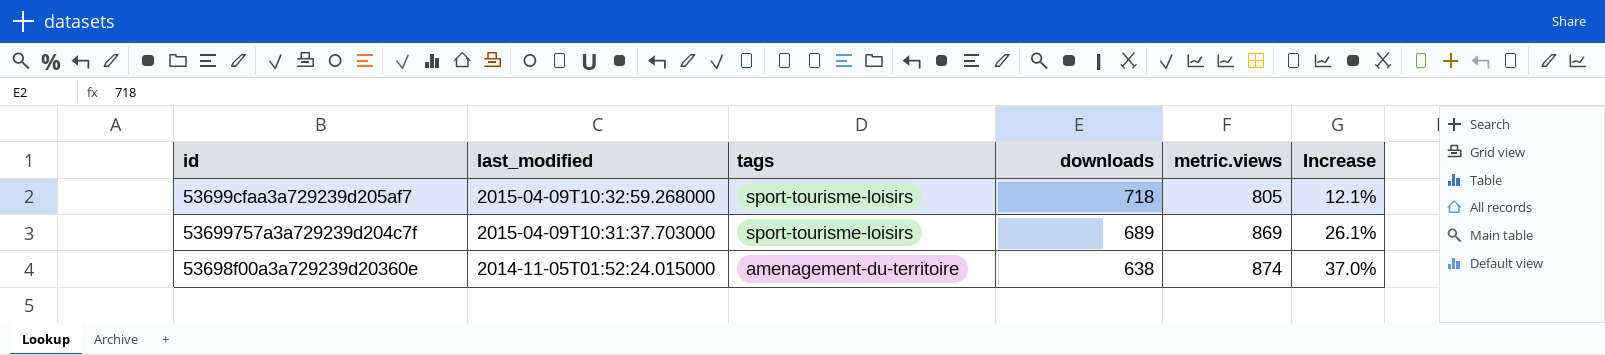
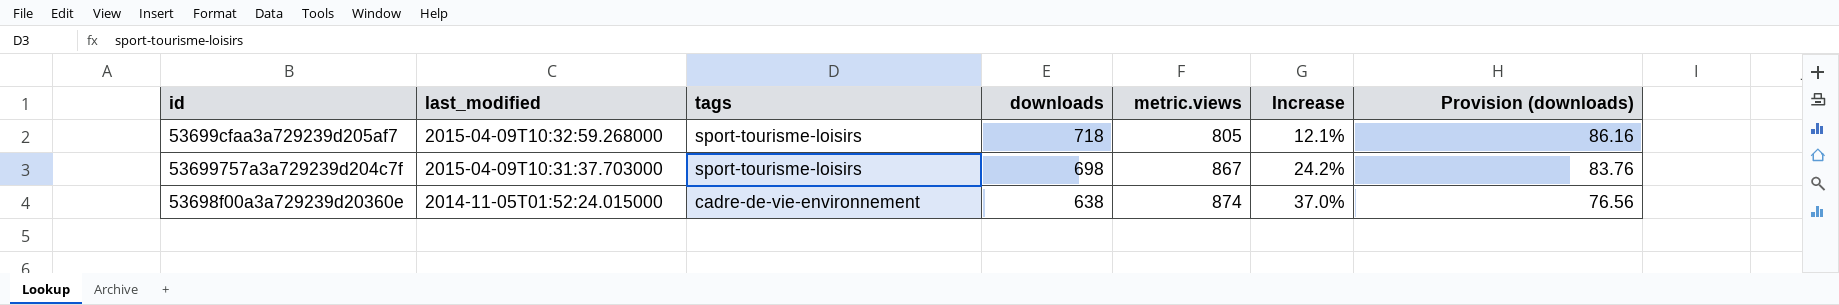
column Provision (downloads) | formula: none -> [downloads] * 0.12
53699757a3a729239d204c7f | downloads: 689 -> 698
53699757a3a729239d204c7f | metric.views: 869 -> 867
53699757a3a729239d204c7f | Increase: 26.1% -> 24.2%
53698f00a3a729239d20360e | tags: amenagement-du-territoire -> cadre-de-vie-environnement

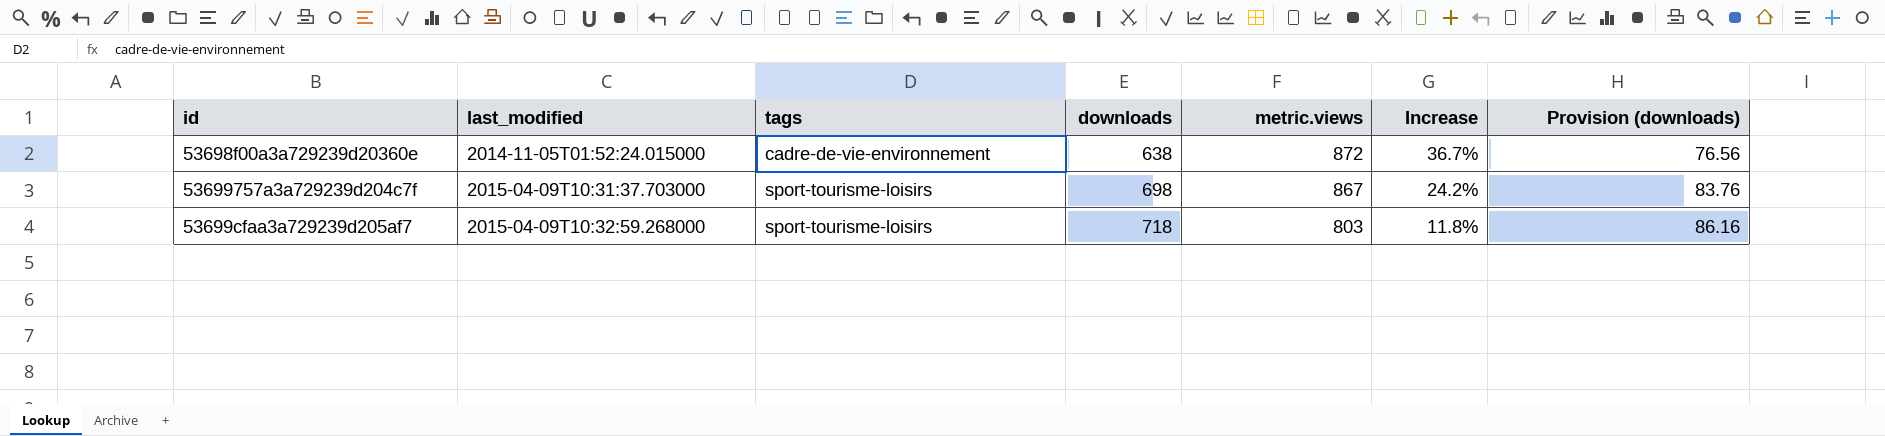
row order: last_modified descending -> last_modified ascending
53698f00a3a729239d20360e | metric.views: 874 -> 872
53698f00a3a729239d20360e | Increase: 37.0% -> 36.7%
53699cfaa3a729239d205af7 | metric.views: 805 -> 803
53699cfaa3a729239d205af7 | Increase: 12.1% -> 11.8%

